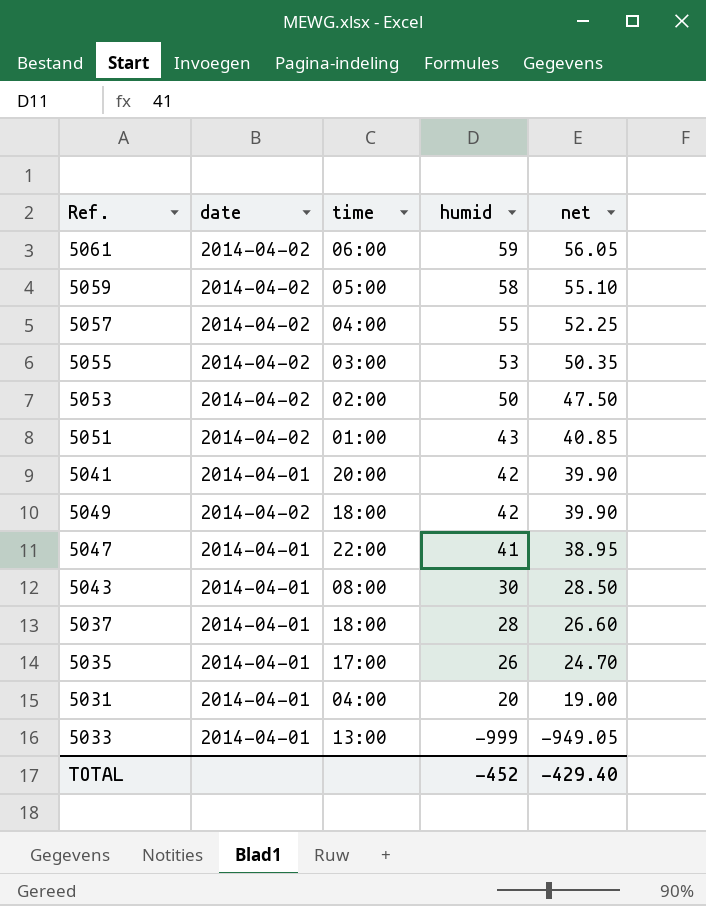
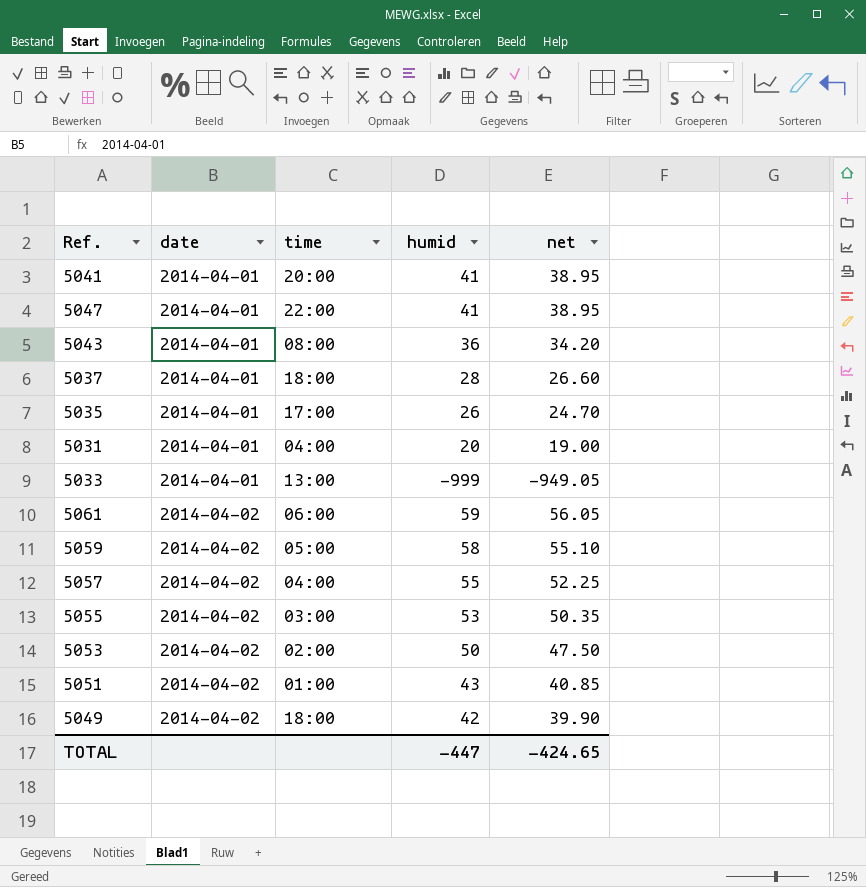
row order: humid descending -> date ascending
5041 | humid: 42 -> 41
5041 | net: 39.90 -> 38.95
5043 | humid: 30 -> 36
5043 | net: 28.50 -> 34.20
TOTAL | humid: -452 -> -447
TOTAL | net: -429.40 -> -424.65

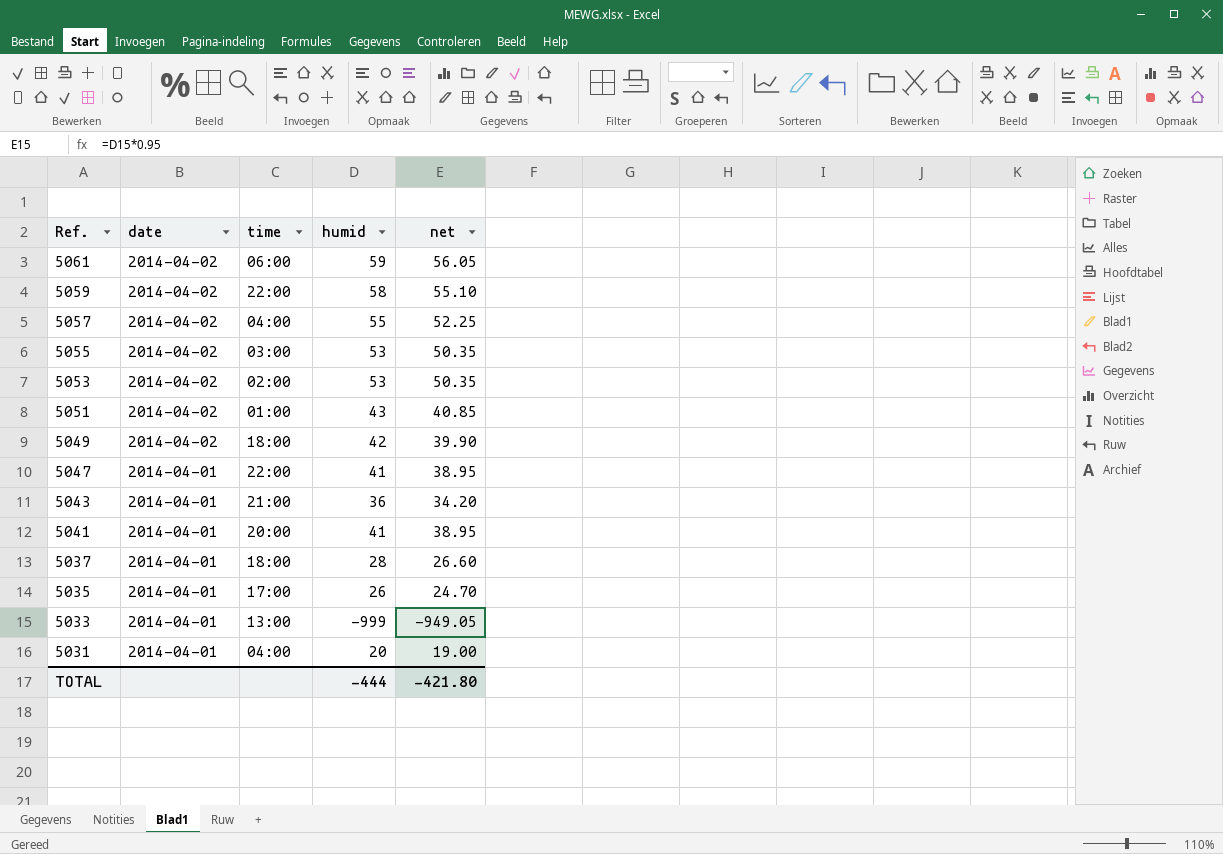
row order: date ascending -> Ref. descending
5059 | time: 05:00 -> 22:00
5053 | humid: 50 -> 53
5053 | net: 47.50 -> 50.35
5043 | time: 08:00 -> 21:00
TOTAL | humid: -447 -> -444
TOTAL | net: -424.65 -> -421.80

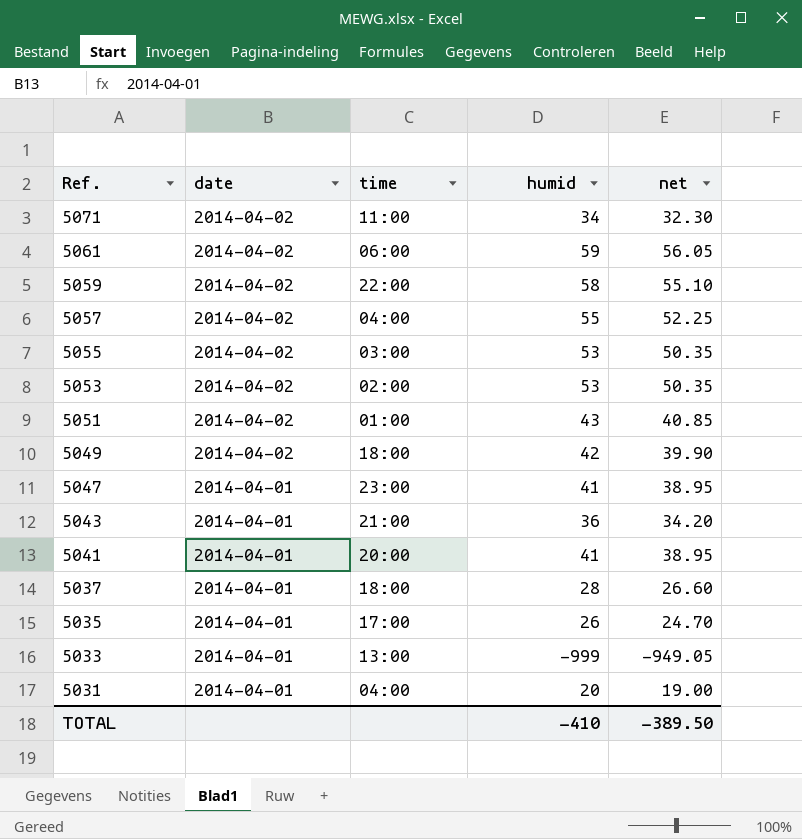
row 5071: none -> 2014-04-02 | 11:00 | 34 | 32.30
5047 | time: 22:00 -> 23:00
TOTAL | humid: -444 -> -410
TOTAL | net: -421.80 -> -389.50

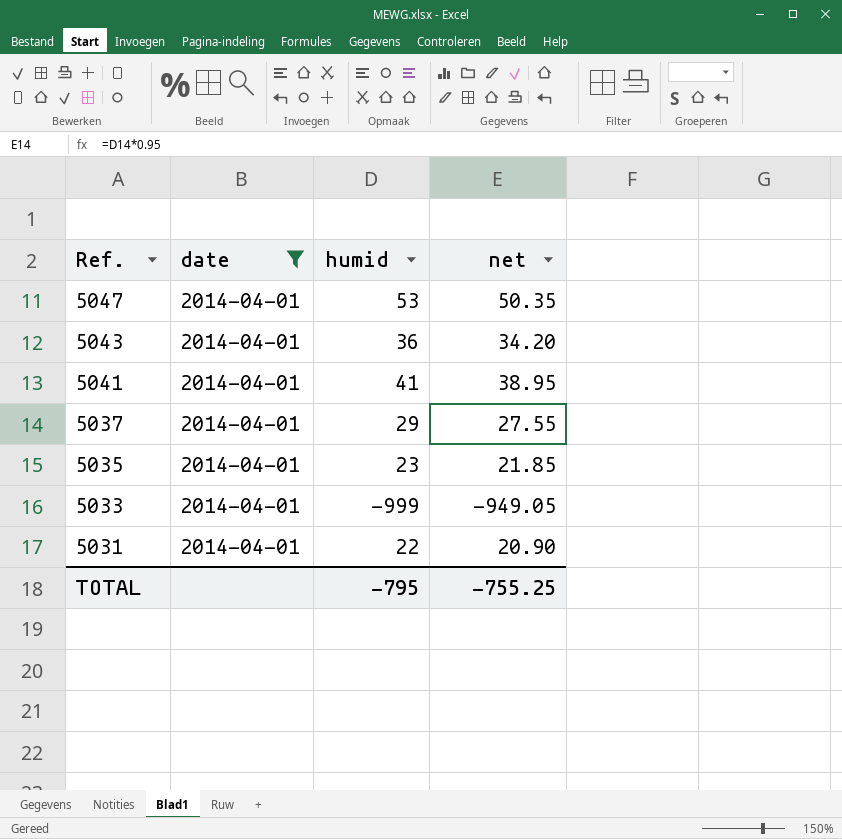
filter: none -> date = 2014-04-01
column time | position: 3 -> none
5047 | humid: 41 -> 53
5047 | net: 38.95 -> 50.35
5037 | humid: 28 -> 29
5037 | net: 26.60 -> 27.55
5035 | humid: 26 -> 23
5035 | net: 24.70 -> 21.85
5031 | humid: 20 -> 22
5031 | net: 19.00 -> 20.90
TOTAL | humid: -410 -> -795
TOTAL | net: -389.50 -> -755.25

